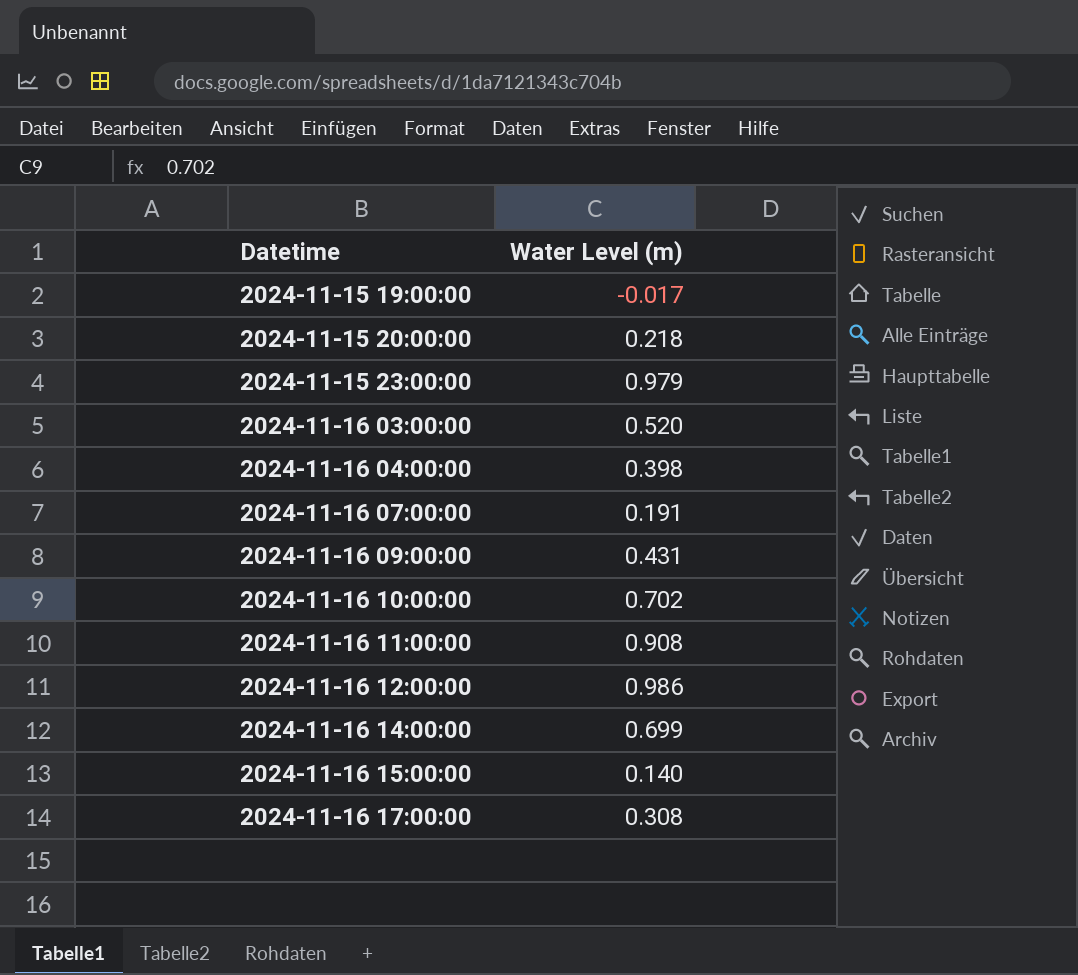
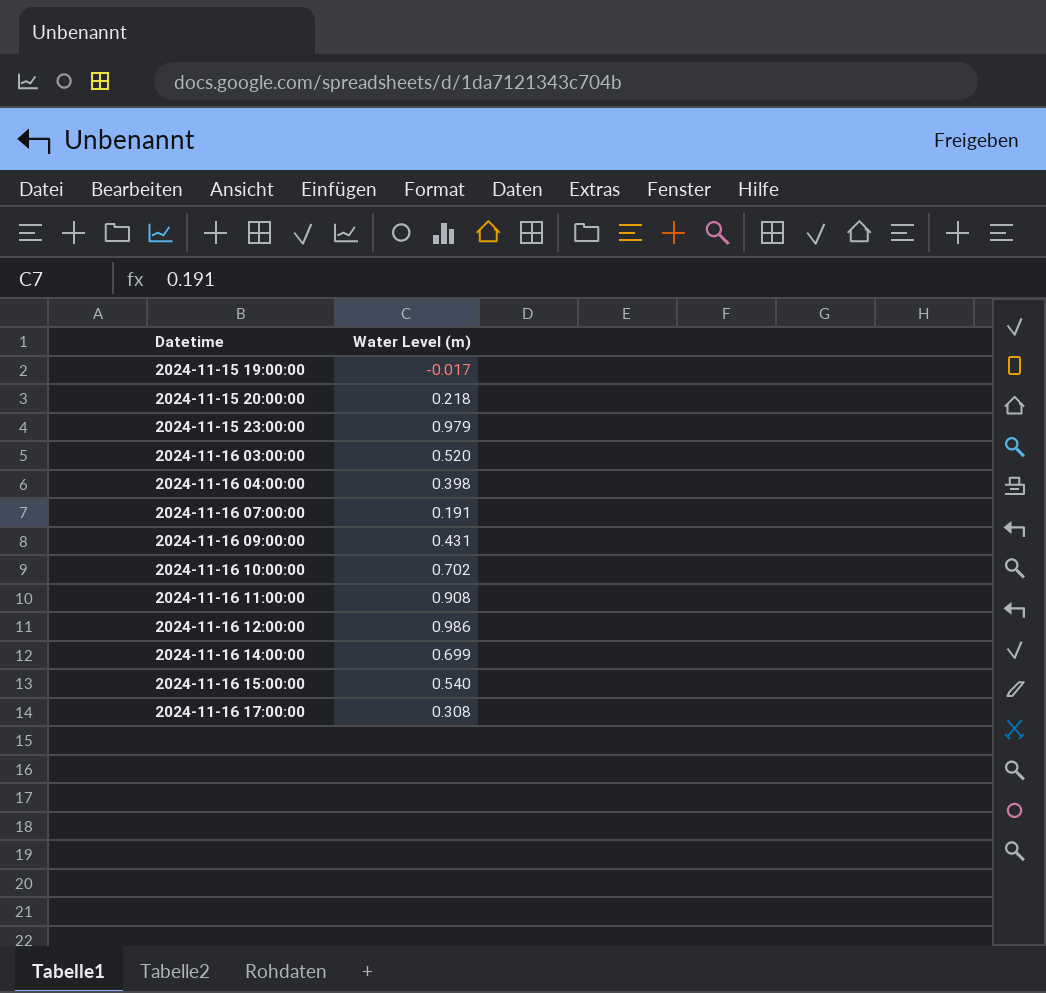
2024-11-16 15:00:00 | Water Level (m): 0.140 -> 0.540

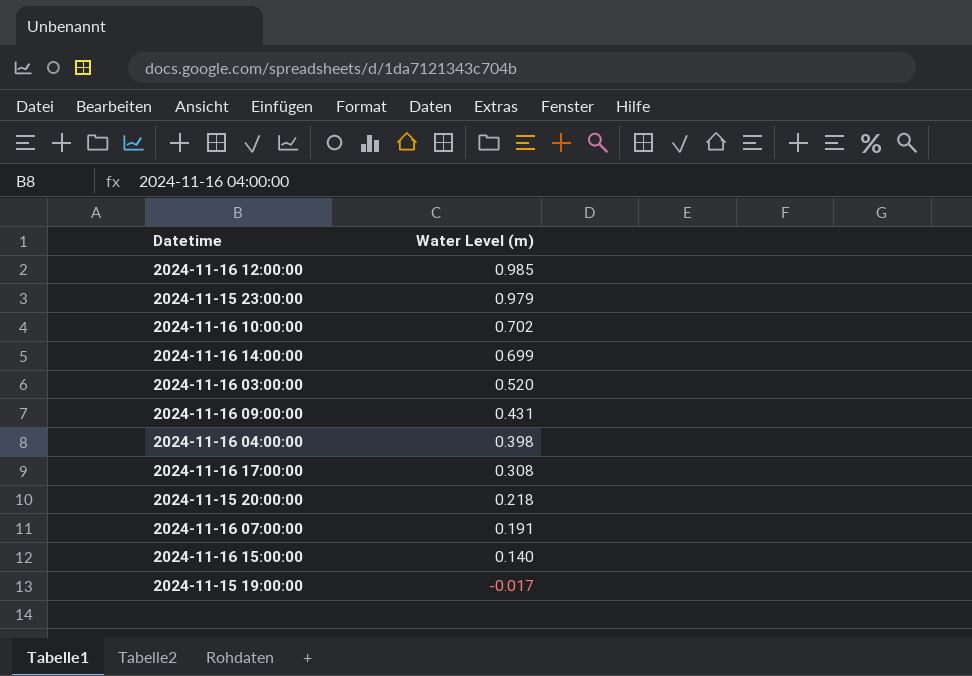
row order: Datetime ascending -> Water Level (m) descending
row 2024-11-16 11:00:00: 0.908 -> none
2024-11-16 12:00:00 | Water Level (m): 0.986 -> 0.985
2024-11-16 15:00:00 | Water Level (m): 0.540 -> 0.140

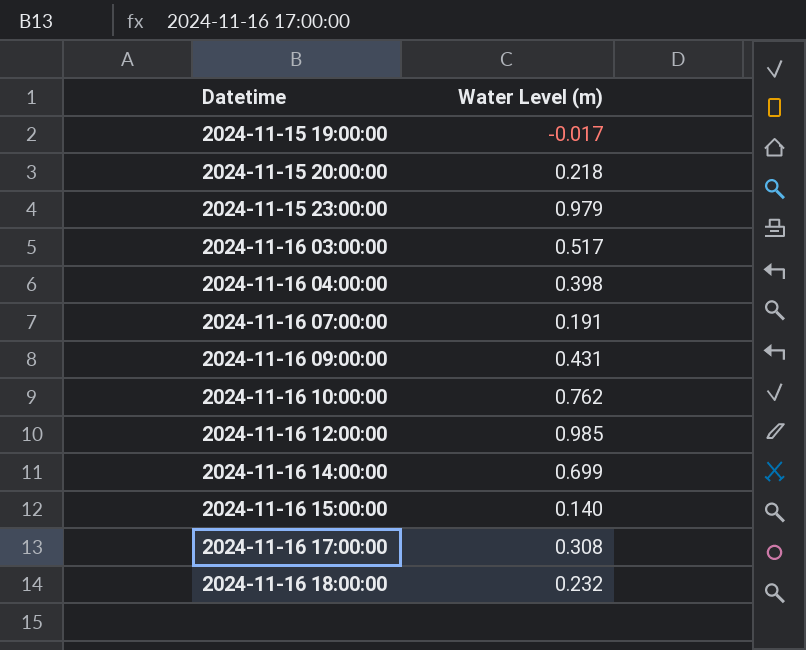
row order: Water Level (m) descending -> Datetime ascending
2024-11-16 03:00:00 | Water Level (m): 0.520 -> 0.517
2024-11-16 10:00:00 | Water Level (m): 0.702 -> 0.762
row 2024-11-16 18:00:00: none -> 0.232

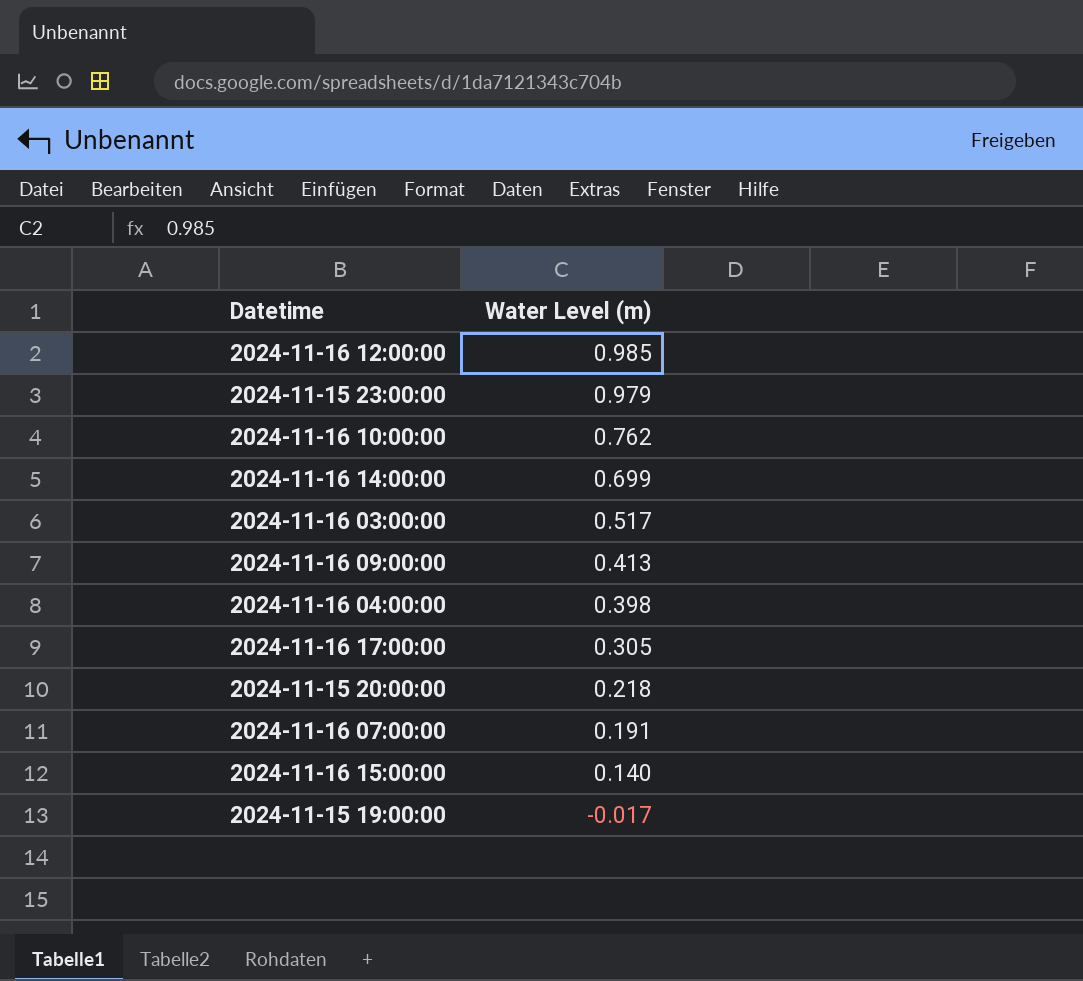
row order: Datetime ascending -> Water Level (m) descending
row 2024-11-16 18:00:00: 0.232 -> none
2024-11-16 09:00:00 | Water Level (m): 0.431 -> 0.413
2024-11-16 17:00:00 | Water Level (m): 0.308 -> 0.305

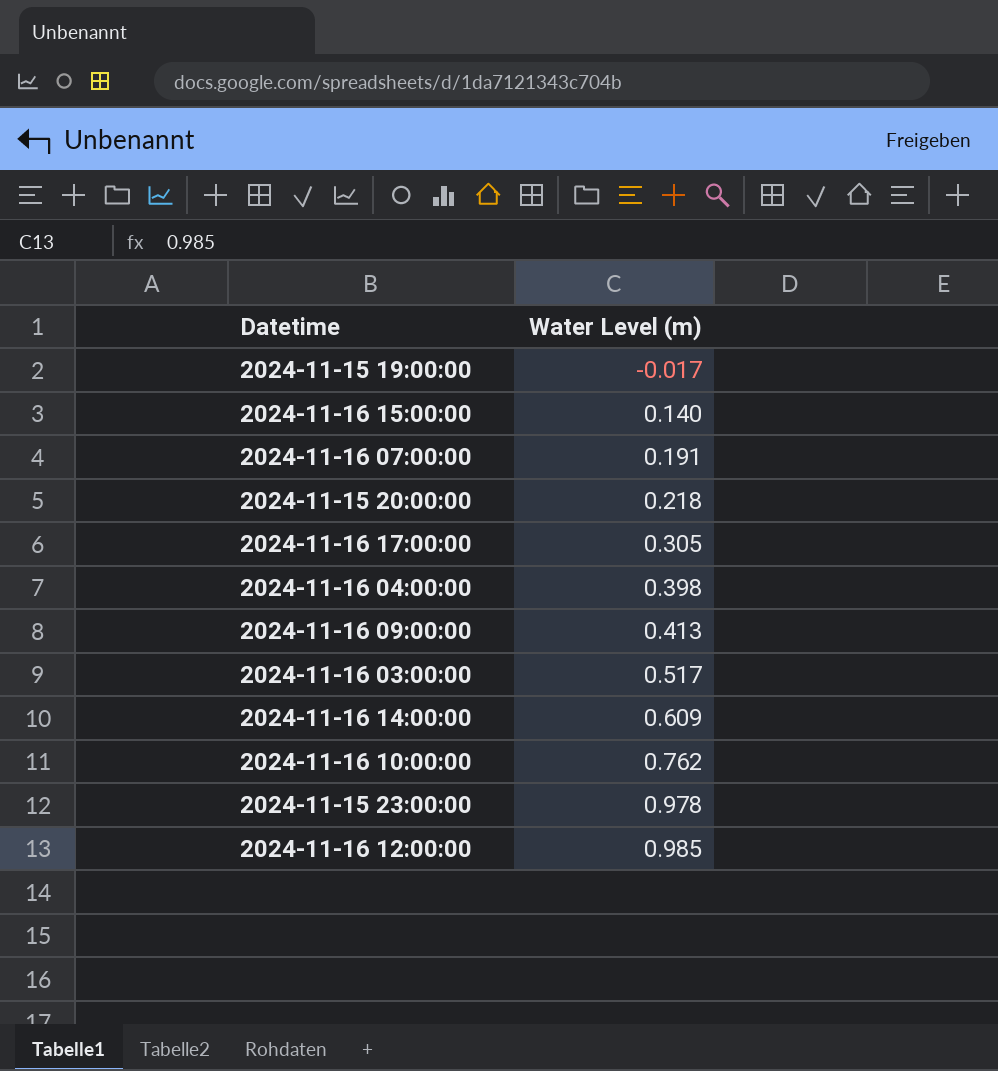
row order: Water Level (m) descending -> Water Level (m) ascending
2024-11-16 14:00:00 | Water Level (m): 0.699 -> 0.609
2024-11-15 23:00:00 | Water Level (m): 0.979 -> 0.978

